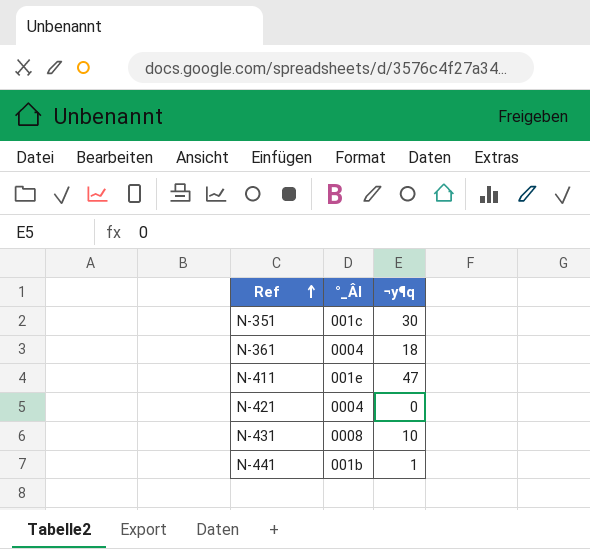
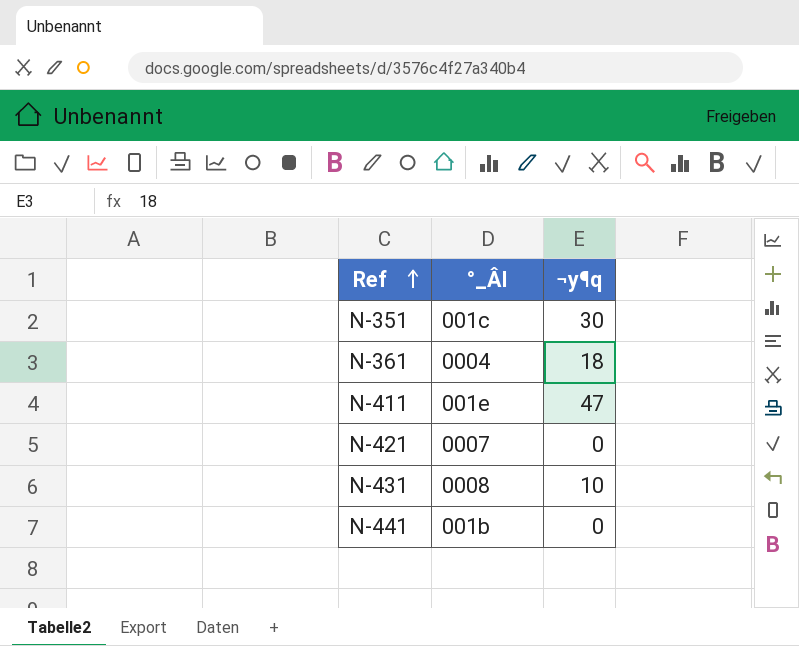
N-421 | °_ÂI: 0004 -> 0007
N-441 | ¬y¶q: 1 -> 0

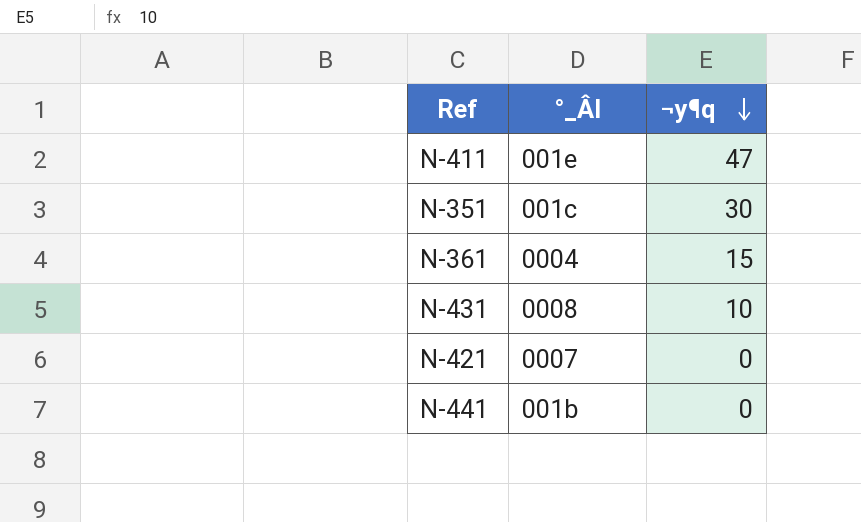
row order: Ref ascending -> ¬y¶q descending
N-361 | ¬y¶q: 18 -> 15

